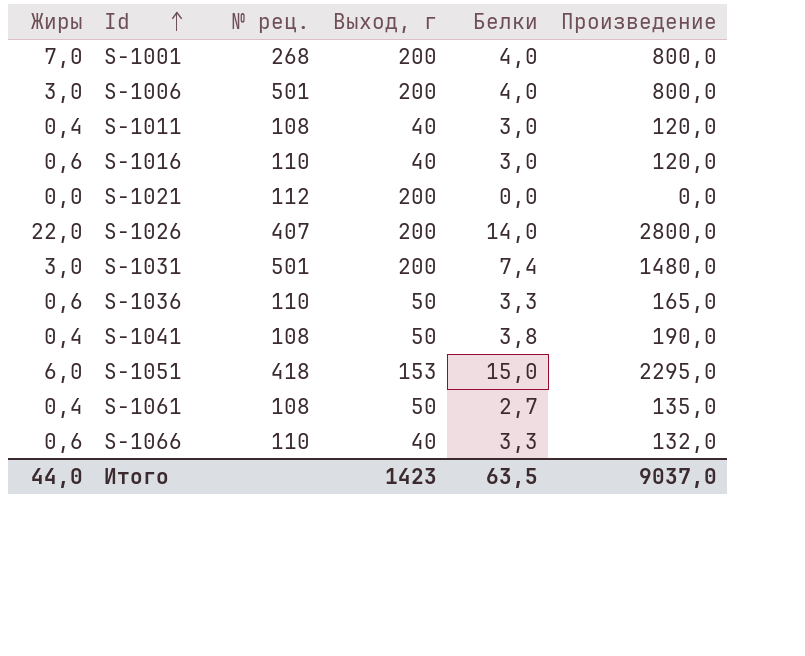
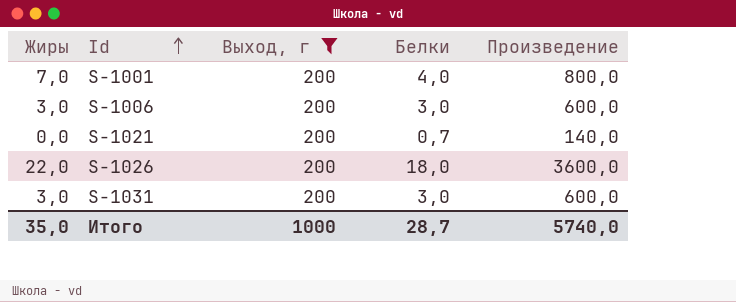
filter: none -> Выход, г = 200
column № рец. | position: 3 -> none
S-1006 | Белки: 4,0 -> 3,0
S-1006 | Произведение: 800,0 -> 600,0
S-1021 | Белки: 0,0 -> 0,7
S-1021 | Произведение: 0,0 -> 140,0
S-1026 | Белки: 14,0 -> 18,0
S-1026 | Произведение: 2800,0 -> 3600,0
S-1031 | Белки: 7,4 -> 3,0
S-1031 | Произведение: 1480,0 -> 600,0
Итого | Жиры: 44,0 -> 35,0
Итого | Выход, г: 1423 -> 1000
Итого | Белки: 63,5 -> 28,7
Итого | Произведение: 9037,0 -> 5740,0

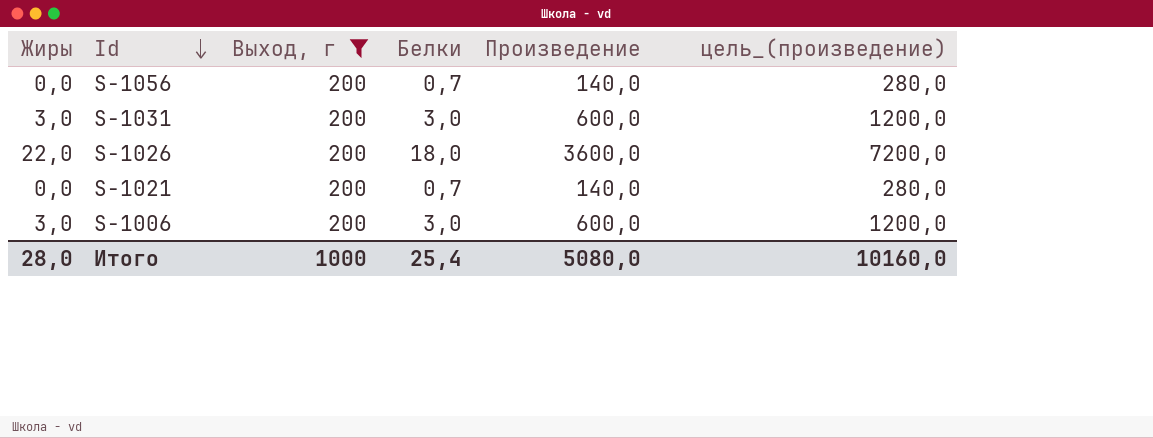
row order: Id ascending -> Id descending
column цель_(произведение) | formula: none -> [Произведение] * 2
row S-1001: 7,0 | 200 | 4,0 | 800,0 -> none
row S-1056: none -> 0,0 | 200 | 0,7 | 140,0 | 280,0
Итого | Жиры: 35,0 -> 28,0
Итого | Белки: 28,7 -> 25,4
Итого | Произведение: 5740,0 -> 5080,0

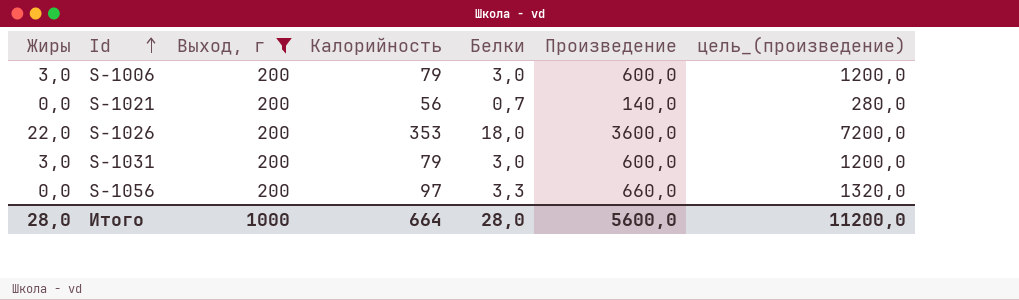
row order: Id descending -> Id ascending
column Калорийность | position: none -> 4
S-1056 | Белки: 0,7 -> 3,3
S-1056 | Произведение: 140,0 -> 660,0
S-1056 | цель_(произведение): 280,0 -> 1320,0
Итого | Белки: 25,4 -> 28,0
Итого | Произведение: 5080,0 -> 5600,0
Итого | цель_(произведение): 10160,0 -> 11200,0

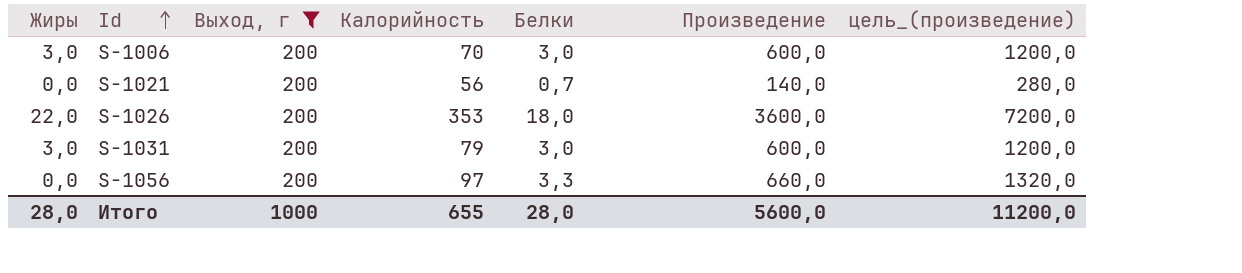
S-1006 | Калорийность: 79 -> 70
Итого | Калорийность: 664 -> 655

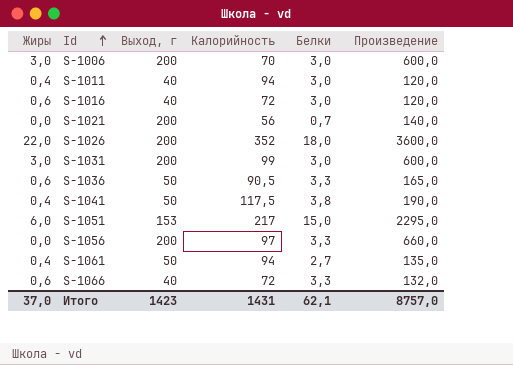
filter: Выход, г = 200 -> none
column цель_(произведение) | formula: [Произведение] * 2 -> none
S-1026 | Калорийность: 353 -> 352
S-1031 | Калорийность: 79 -> 99
Итого | Жиры: 28,0 -> 37,0
Итого | Выход, г: 1000 -> 1423
Итого | Калорийность: 655 -> 1431
Итого | Белки: 28,0 -> 62,1
Итого | Произведение: 5600,0 -> 8757,0

